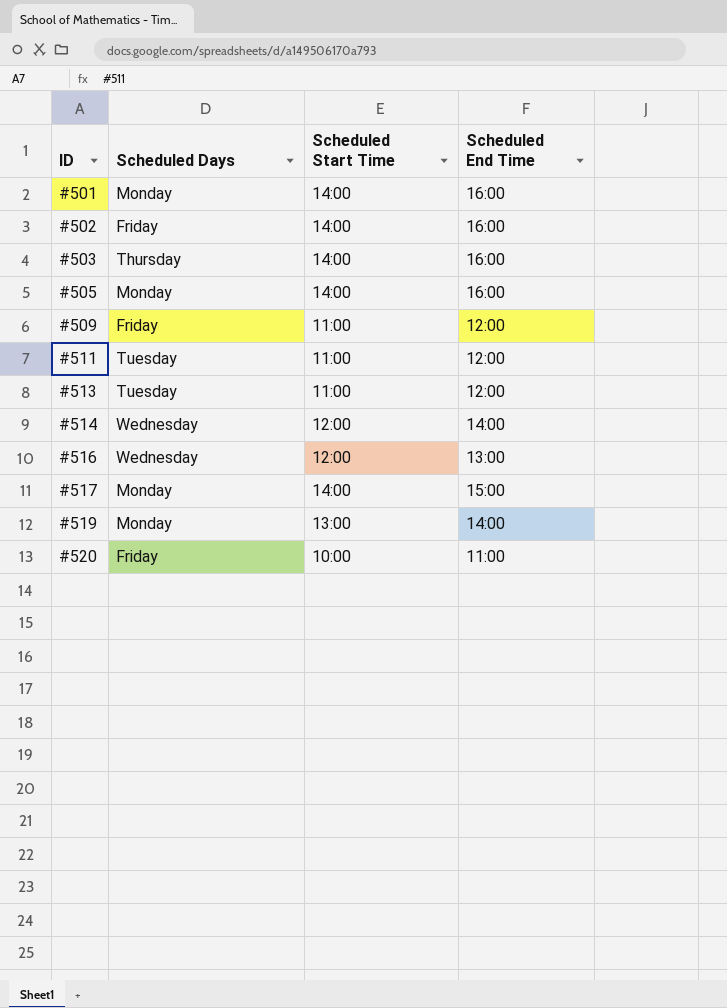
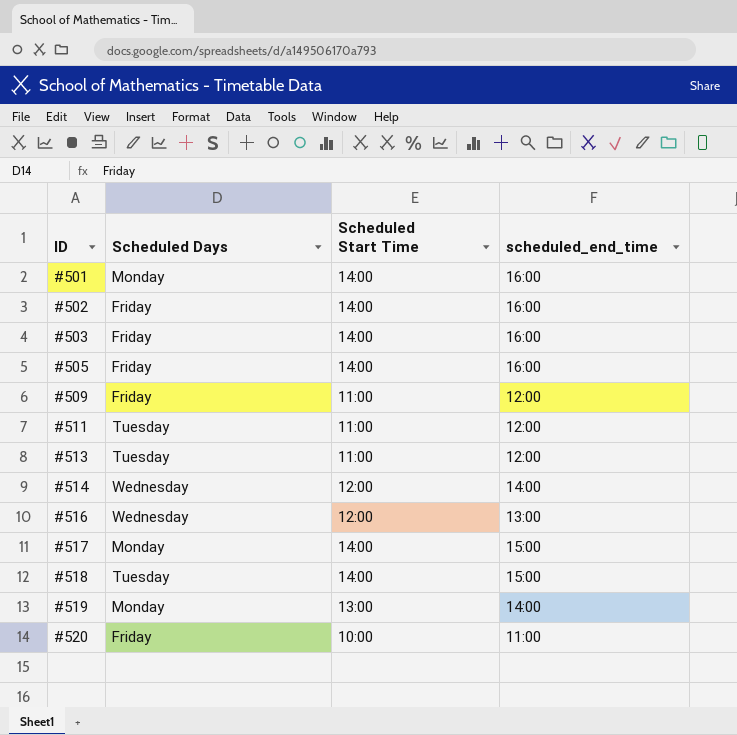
column name: Scheduled End Time -> scheduled_end_time
#503 | Scheduled Days: Thursday -> Friday
#505 | Scheduled Days: Monday -> Friday
row #518: none -> Tuesday | 14:00 | 15:00

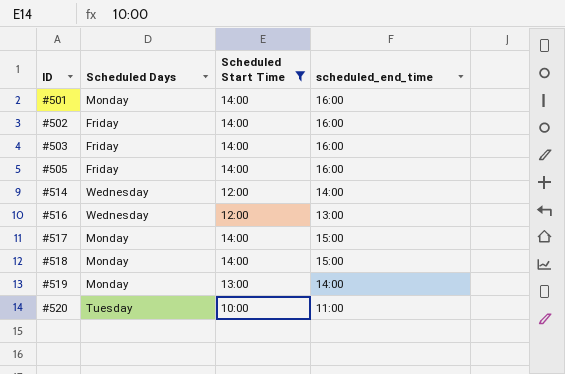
filter: none -> Scheduled Start Time != 11:00
#518 | Scheduled Days: Tuesday -> Monday
#520 | Scheduled Days: Friday -> Tuesday

